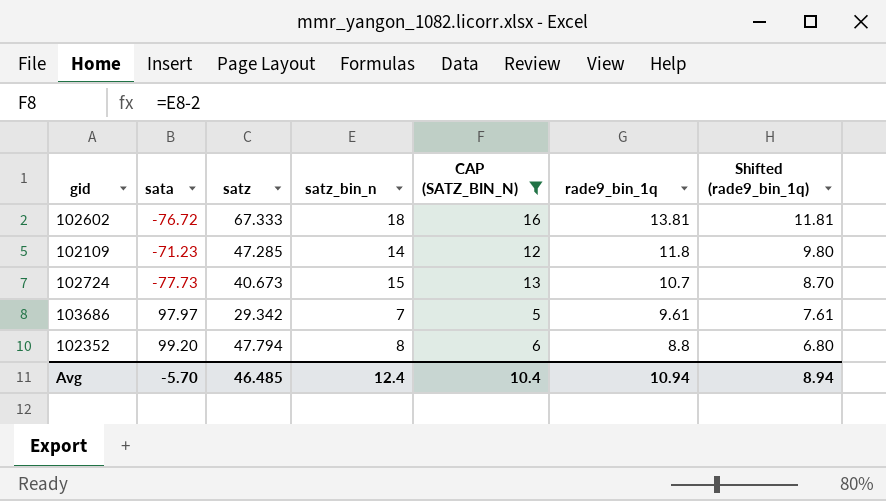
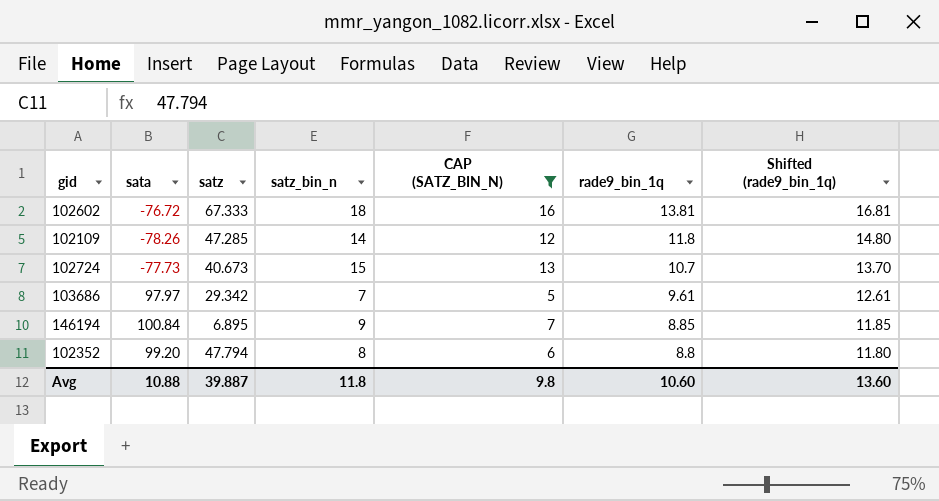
column Shifted (rade9_bin_1q) | formula: [rade9_bin_1q] - 2 -> [rade9_bin_1q] + 3
102109 | sata: -71.23 -> -78.26
row 146194: none -> 100.84 | 6.895 | 9 | 7 | 8.85 | 11.85
Avg | sata: -5.70 -> 10.88
Avg | satz: 46.485 -> 39.887
Avg | satz_bin_n: 12.4 -> 11.8
Avg | CAP (SATZ_BIN_N): 10.4 -> 9.8
Avg | rade9_bin_1q: 10.94 -> 10.60
Avg | Shifted (rade9_bin_1q): 8.94 -> 13.60

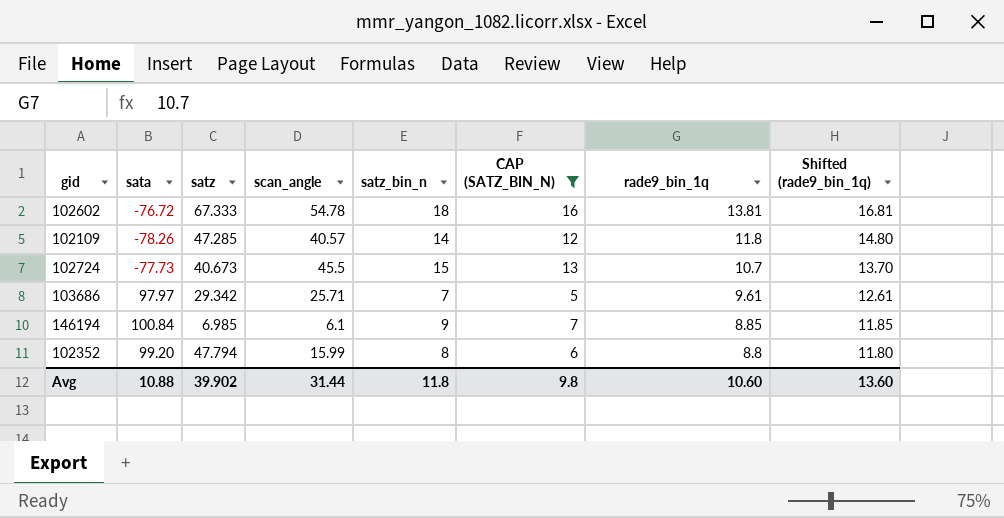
column scan_angle | position: none -> 4
146194 | satz: 6.895 -> 6.985
Avg | satz: 39.887 -> 39.902

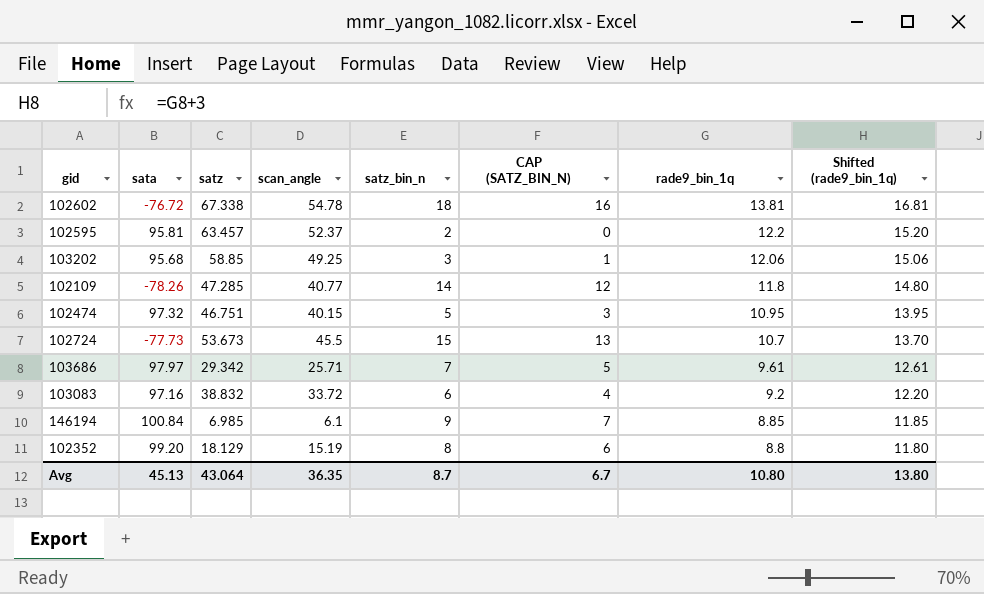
filter: CAP (SATZ_BIN_N) >= 5 -> none
102602 | satz: 67.333 -> 67.338
102109 | scan_angle: 40.57 -> 40.77
102724 | satz: 40.673 -> 53.673
102352 | satz: 47.794 -> 18.129
102352 | scan_angle: 15.99 -> 15.19
Avg | sata: 10.88 -> 45.13
Avg | satz: 39.902 -> 43.064
Avg | scan_angle: 31.44 -> 36.35
Avg | satz_bin_n: 11.8 -> 8.7
Avg | CAP (SATZ_BIN_N): 9.8 -> 6.7
Avg | rade9_bin_1q: 10.60 -> 10.80
Avg | Shifted (rade9_bin_1q): 13.60 -> 13.80

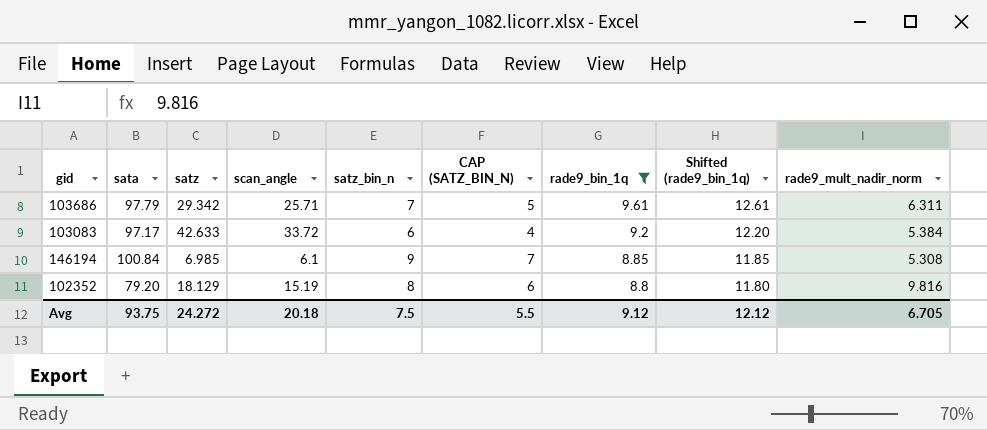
filter: none -> rade9_bin_1q <= 9.61
column rade9_mult_nadir_norm | position: none -> 9
103686 | sata: 97.97 -> 97.79
103083 | sata: 97.16 -> 97.17
103083 | satz: 38.832 -> 42.633
102352 | sata: 99.20 -> 79.20
Avg | sata: 45.13 -> 93.75
Avg | satz: 43.064 -> 24.272
Avg | scan_angle: 36.35 -> 20.18
Avg | satz_bin_n: 8.7 -> 7.5
Avg | CAP (SATZ_BIN_N): 6.7 -> 5.5
Avg | rade9_bin_1q: 10.80 -> 9.12
Avg | Shifted (rade9_bin_1q): 13.80 -> 12.12

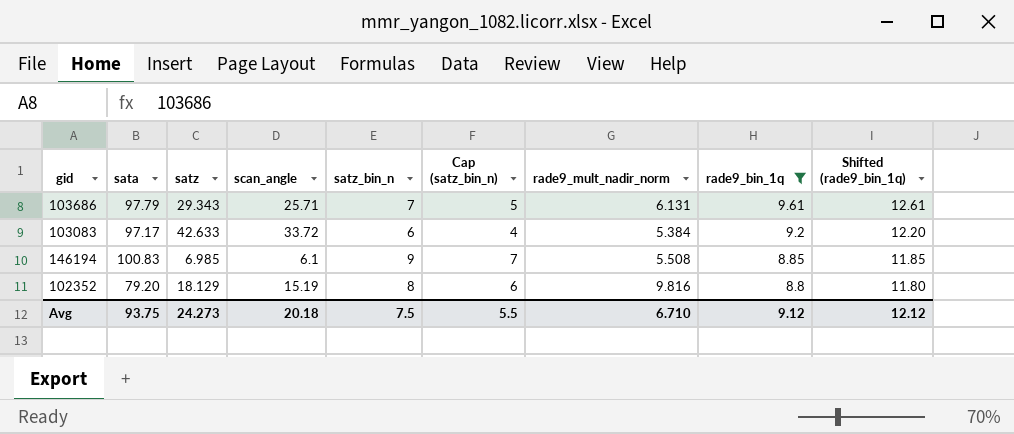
column name: CAP (SATZ_BIN_N) -> Cap (satz_bin_n)
column rade9_mult_nadir_norm | position: 9 -> 7
103686 | satz: 29.342 -> 29.343
103686 | rade9_mult_nadir_norm: 6.311 -> 6.131
146194 | sata: 100.84 -> 100.83
146194 | rade9_mult_nadir_norm: 5.308 -> 5.508
Avg | satz: 24.272 -> 24.273
Avg | rade9_mult_nadir_norm: 6.705 -> 6.710

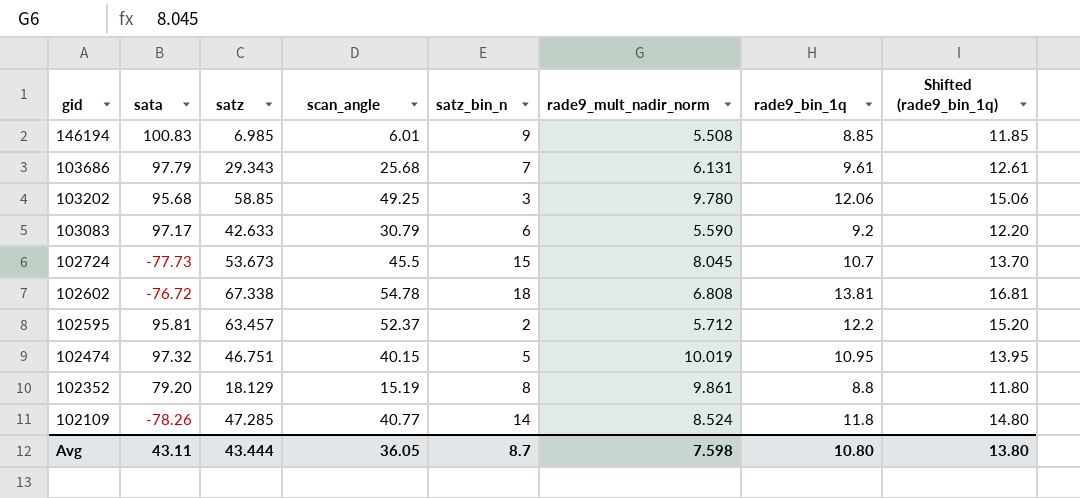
filter: rade9_bin_1q <= 9.61 -> none
row order: rade9_bin_1q descending -> gid descending
column Cap (satz_bin_n) | formula: [satz_bin_n] - 2 -> none
146194 | scan_angle: 6.1 -> 6.01
103686 | scan_angle: 25.71 -> 25.68
103083 | scan_angle: 33.72 -> 30.79
103083 | rade9_mult_nadir_norm: 5.384 -> 5.590
102352 | rade9_mult_nadir_norm: 9.816 -> 9.861
Avg | sata: 93.75 -> 43.11
Avg | satz: 24.273 -> 43.444
Avg | scan_angle: 20.18 -> 36.05
Avg | satz_bin_n: 7.5 -> 8.7
Avg | rade9_mult_nadir_norm: 6.710 -> 7.598
Avg | rade9_bin_1q: 9.12 -> 10.80
Avg | Shifted (rade9_bin_1q): 12.12 -> 13.80

